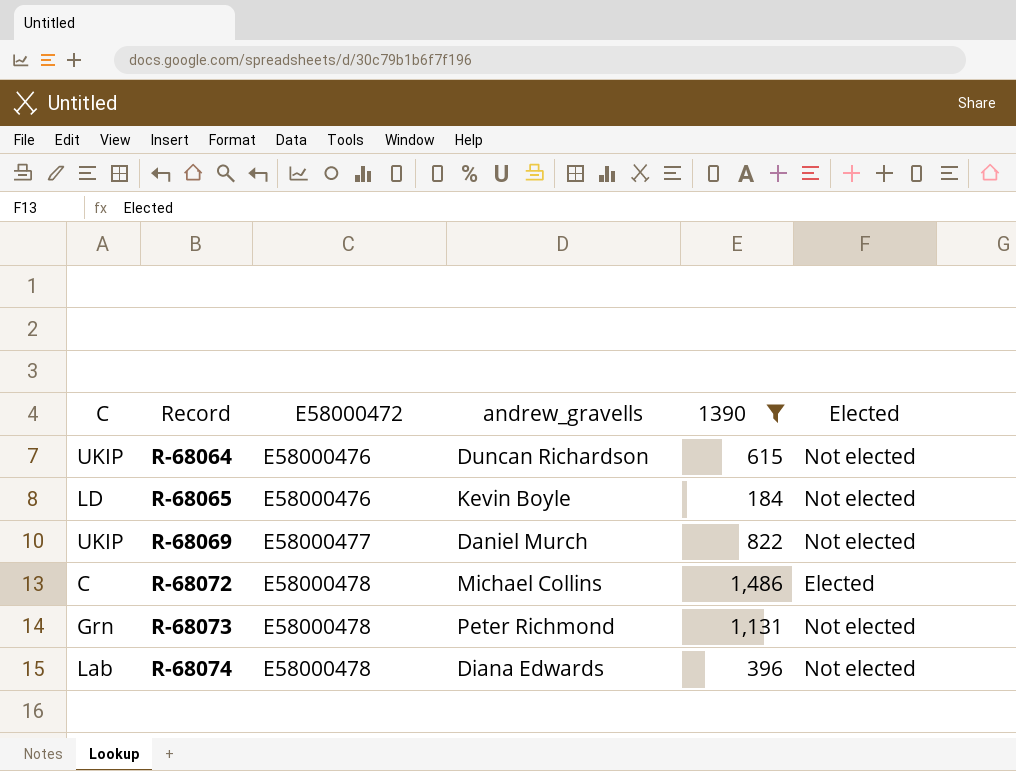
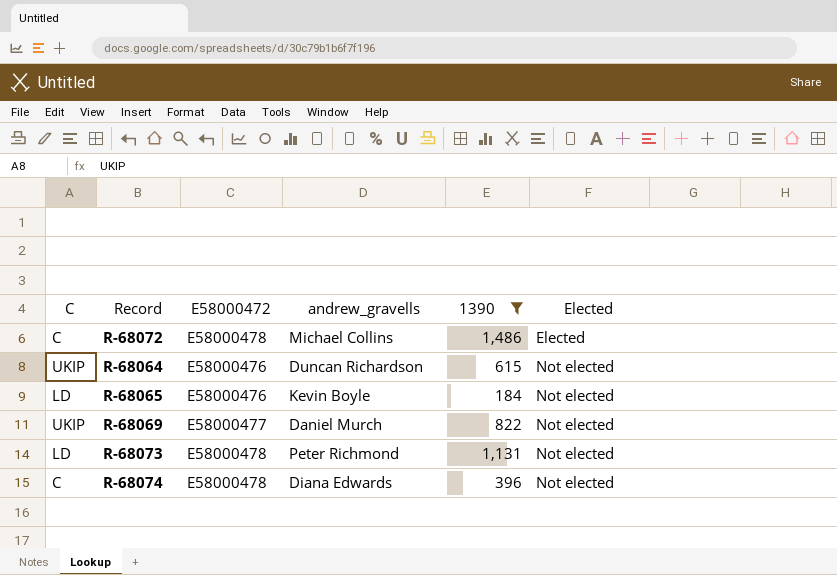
row order: Record ascending -> Elected ascending
R-68073 | C: Grn -> LD
R-68074 | C: Lab -> C

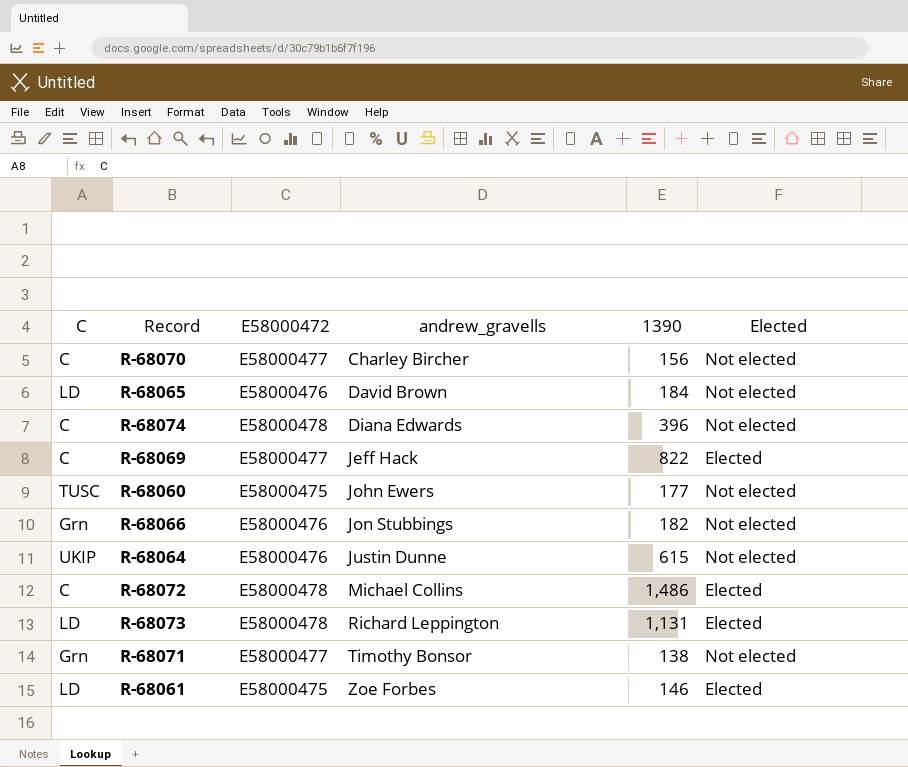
filter: 1390 >= 184 -> none
row order: Elected ascending -> andrew_gravells ascending
R-68065 | andrew_gravells: Kevin Boyle -> David Brown
R-68069 | C: UKIP -> C
R-68069 | andrew_gravells: Daniel Murch -> Jeff Hack
R-68069 | Elected: Not elected -> Elected
R-68064 | andrew_gravells: Duncan Richardson -> Justin Dunne
R-68073 | andrew_gravells: Peter Richmond -> Richard Leppington
R-68073 | Elected: Not elected -> Elected

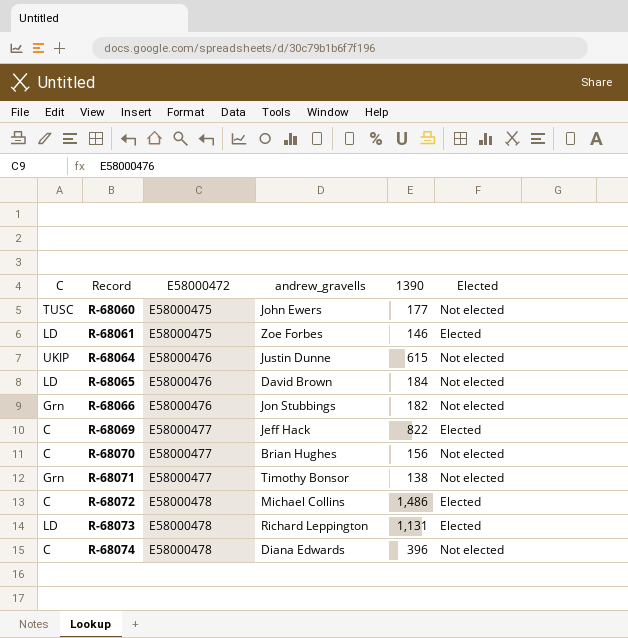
row order: andrew_gravells ascending -> Record ascending
R-68070 | andrew_gravells: Charley Bircher -> Brian Hughes

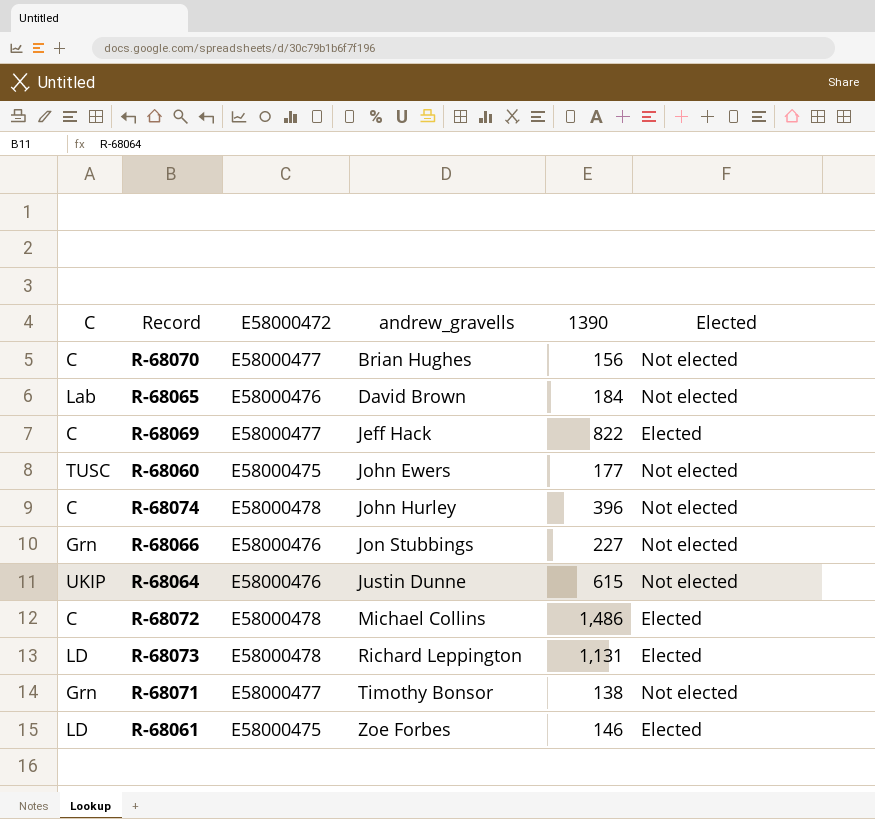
row order: Record ascending -> andrew_gravells ascending
R-68065 | C: LD -> Lab
R-68074 | andrew_gravells: Diana Edwards -> John Hurley
R-68066 | 1390: 182 -> 227

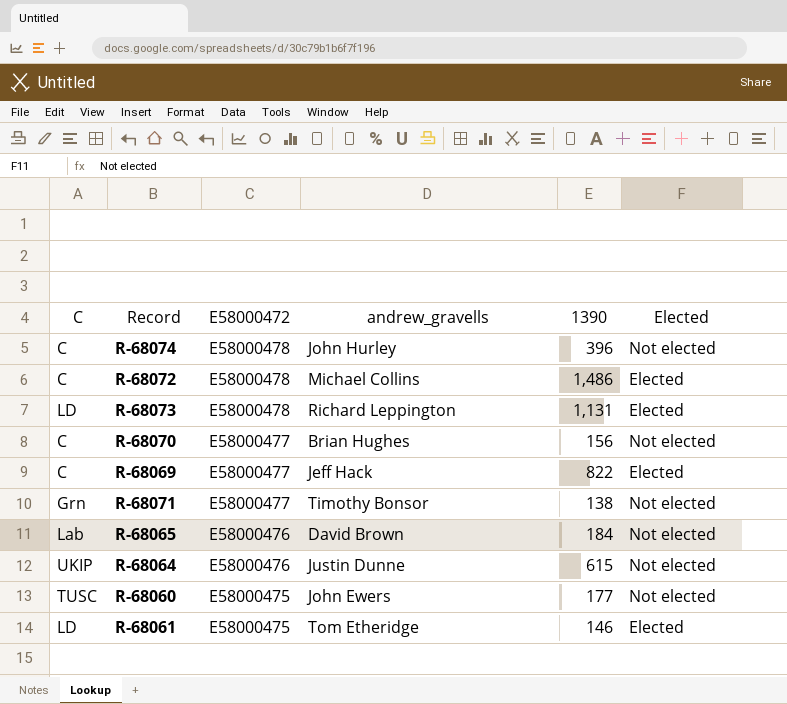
row order: andrew_gravells ascending -> E58000472 descending
row R-68066: Grn | E58000476 | Jon Stubbings | 227 | Not elected -> none
R-68061 | andrew_gravells: Zoe Forbes -> Tom Etheridge

